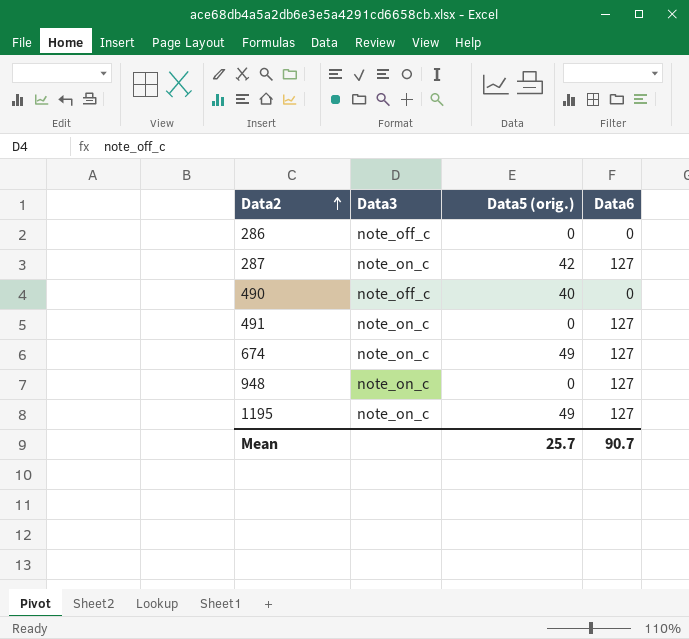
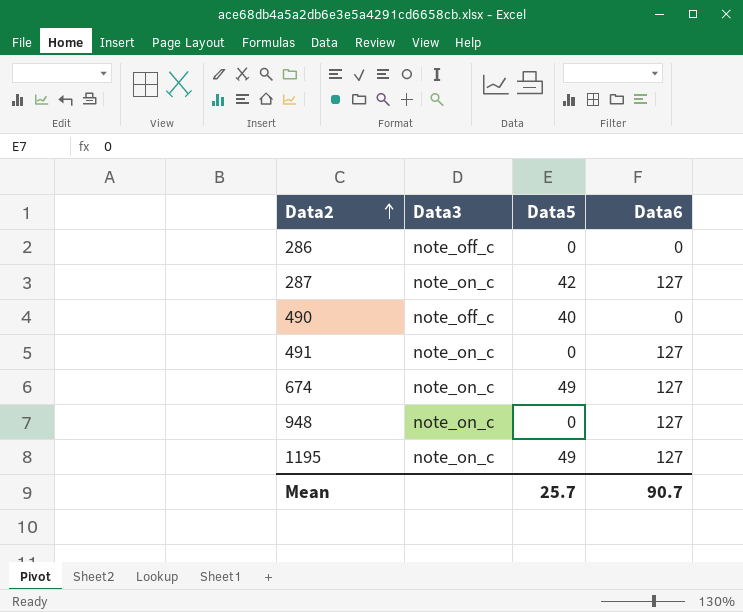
column name: Data5 (orig.) -> Data5

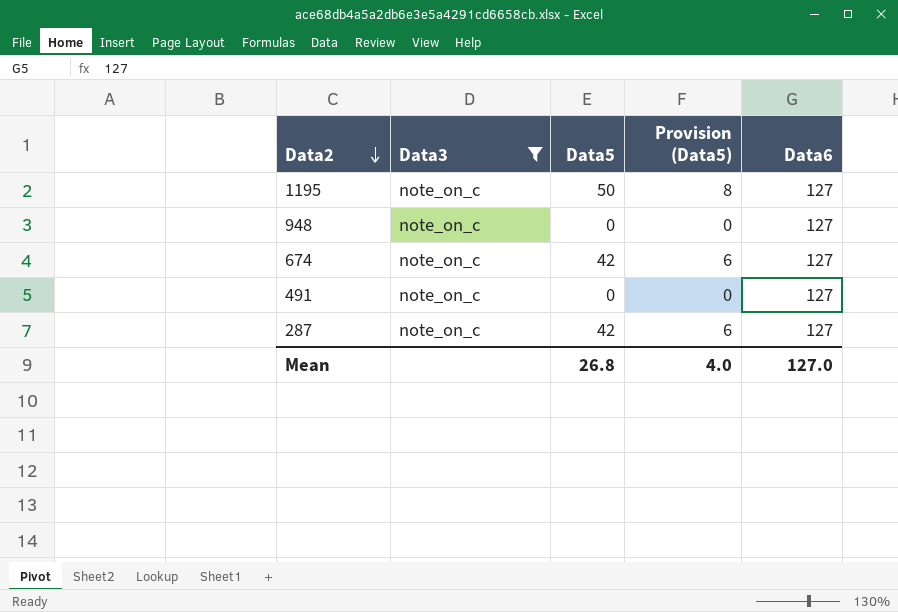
filter: none -> Data3 = note_on_c
row order: Data2 ascending -> Data2 descending
column Provision (Data5) | formula: none -> [Data5] * 0.15
1195 | Data5: 49 -> 50
674 | Data5: 49 -> 42
Mean | Data5: 25.7 -> 26.8
Mean | Data6: 90.7 -> 127.0

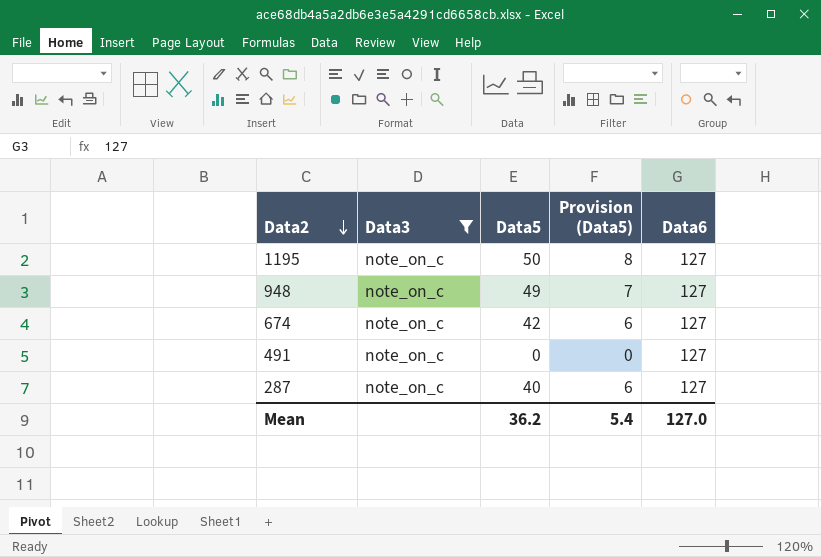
948 | Data5: 0 -> 49
948 | Provision (Data5): 0 -> 7
287 | Data5: 42 -> 40
Mean | Data5: 26.8 -> 36.2
Mean | Provision (Data5): 4.0 -> 5.4

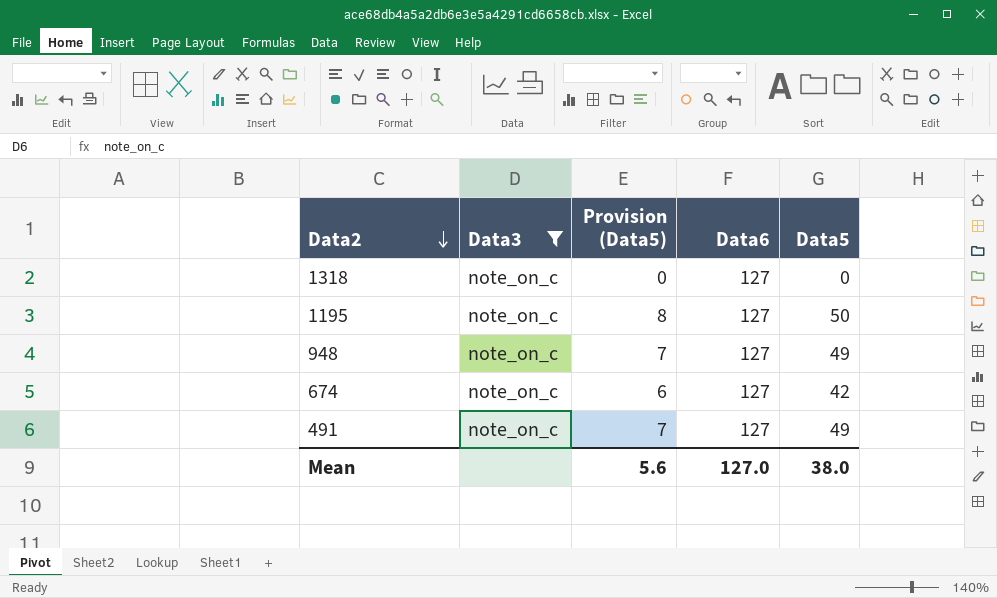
column Data5 | position: 3 -> 5
row 287: note_on_c | 40 | 6 | 127 -> none
row 1318: none -> note_on_c | 0 | 127 | 0
491 | Provision (Data5): 0 -> 7
491 | Data5: 0 -> 49
Mean | Provision (Data5): 5.4 -> 5.6
Mean | Data5: 36.2 -> 38.0

